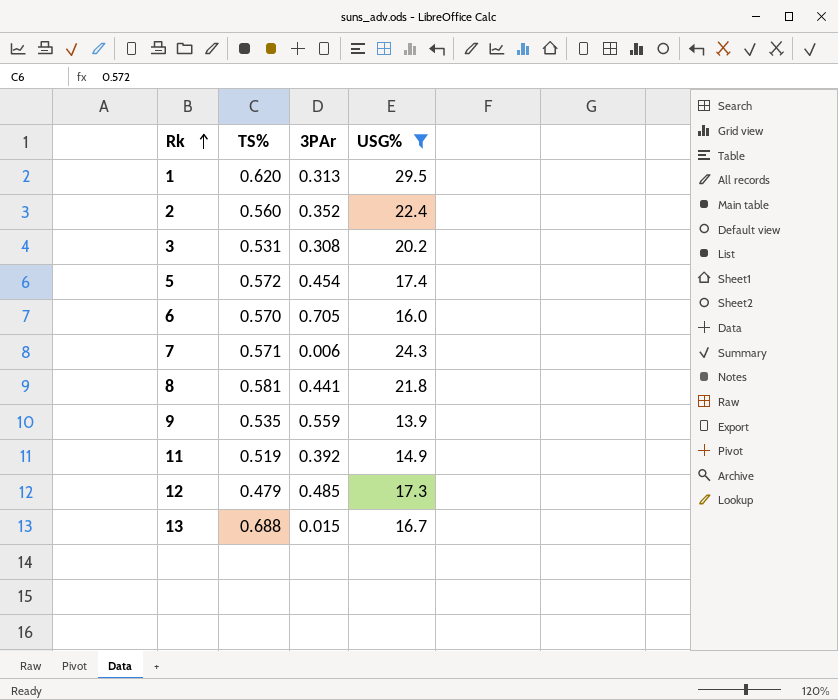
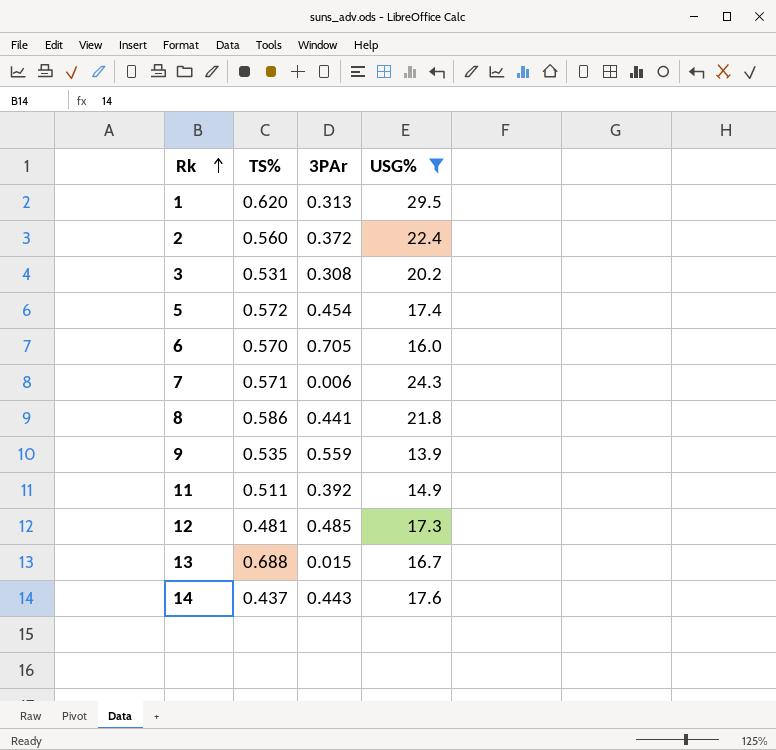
2 | 3PAr: 0.352 -> 0.372
8 | TS%: 0.581 -> 0.586
11 | TS%: 0.519 -> 0.511
12 | TS%: 0.479 -> 0.481
row 14: none -> 0.437 | 0.443 | 17.6

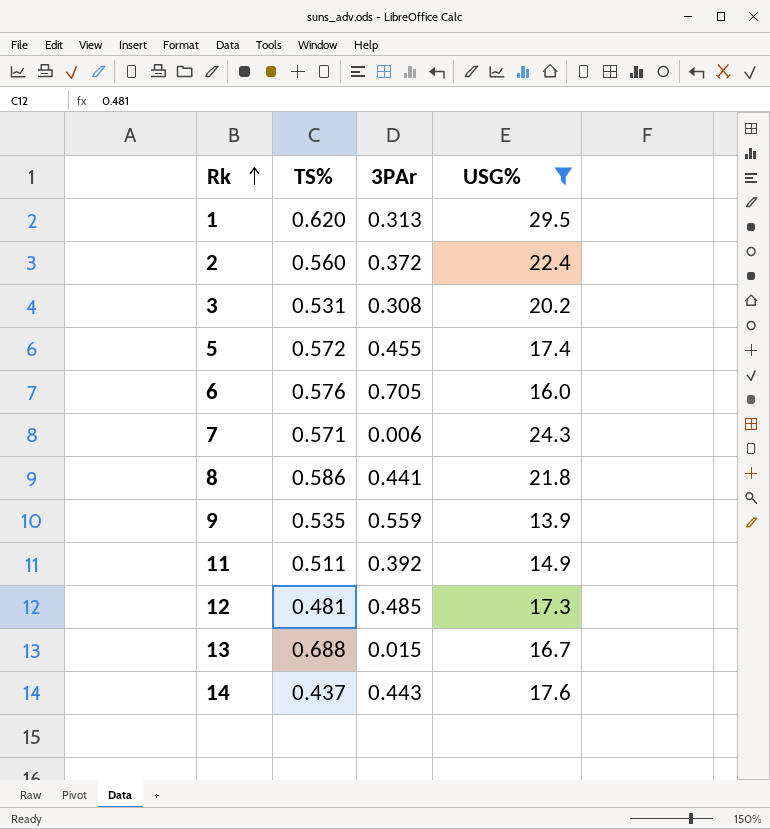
5 | 3PAr: 0.454 -> 0.455
6 | TS%: 0.570 -> 0.576

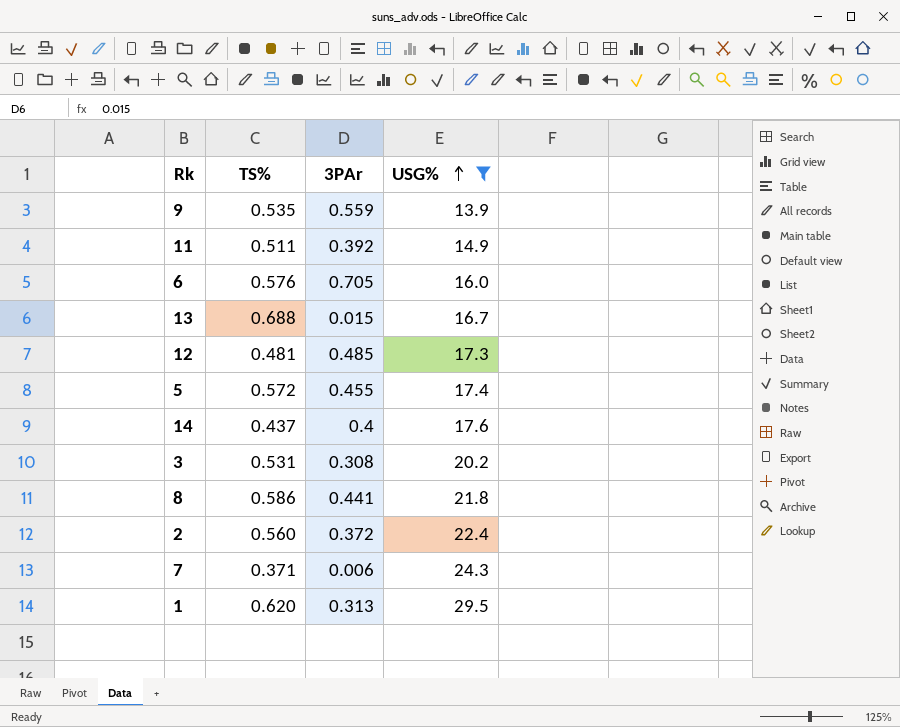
row order: Rk ascending -> USG% ascending
14 | 3PAr: 0.443 -> 0.4
7 | TS%: 0.571 -> 0.371

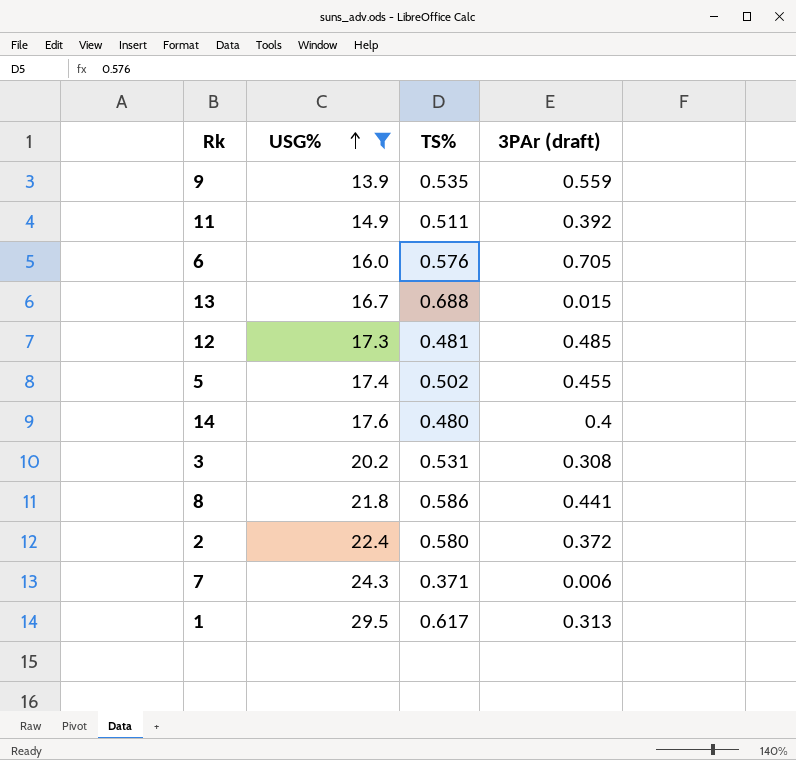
column USG% | position: 4 -> 2
column name: 3PAr -> 3PAr (draft)
5 | TS%: 0.572 -> 0.502
14 | TS%: 0.437 -> 0.480
2 | TS%: 0.560 -> 0.580
1 | TS%: 0.620 -> 0.617

